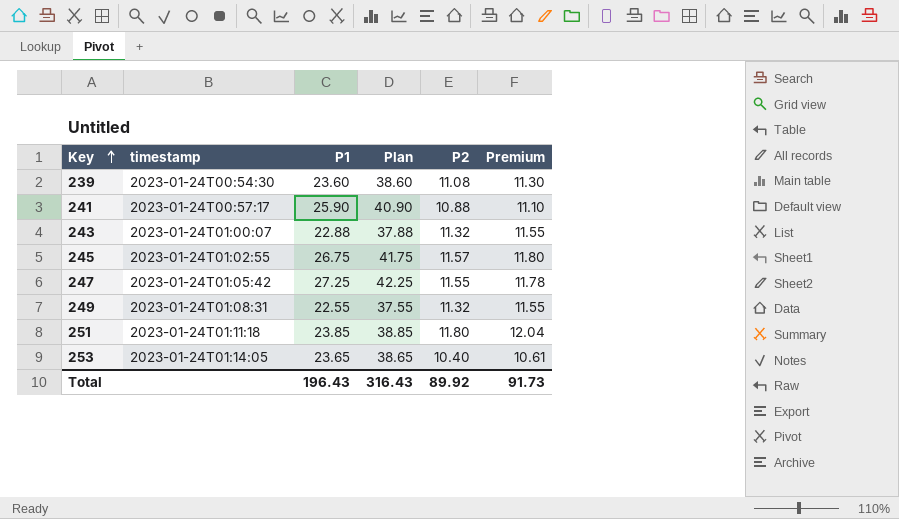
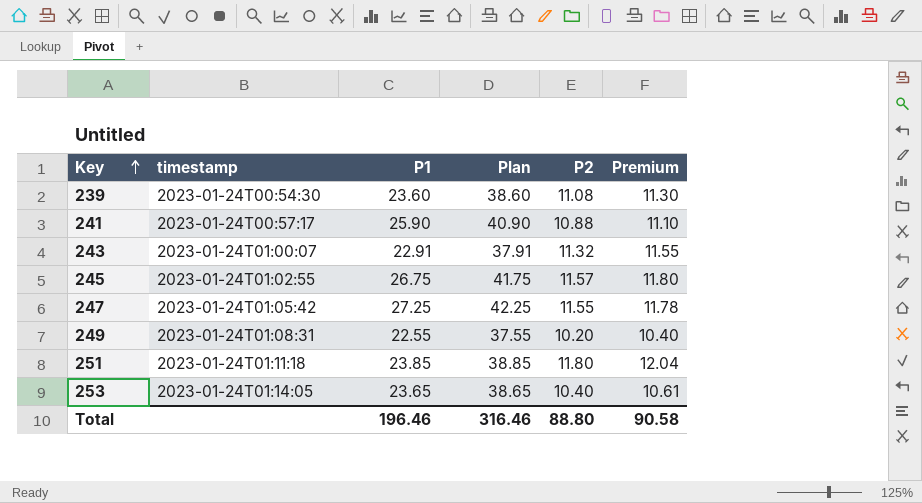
243 | P1: 22.88 -> 22.91
243 | Plan: 37.88 -> 37.91
249 | P2: 11.32 -> 10.20
249 | Premium: 11.55 -> 10.40
Total | P1: 196.43 -> 196.46
Total | Plan: 316.43 -> 316.46
Total | P2: 89.92 -> 88.80
Total | Premium: 91.73 -> 90.58

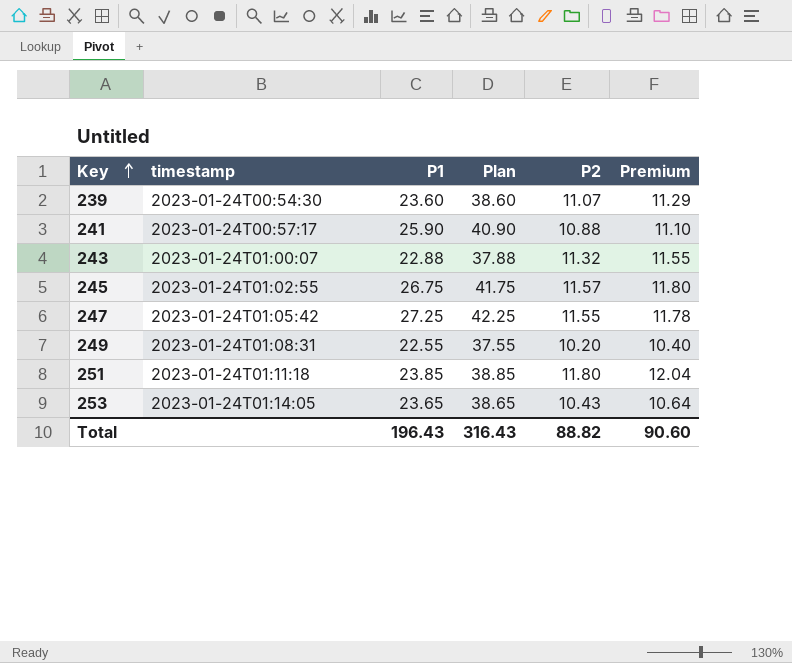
239 | P2: 11.08 -> 11.07
239 | Premium: 11.30 -> 11.29
243 | P1: 22.91 -> 22.88
243 | Plan: 37.91 -> 37.88
253 | P2: 10.40 -> 10.43
253 | Premium: 10.61 -> 10.64
Total | P1: 196.46 -> 196.43
Total | Plan: 316.46 -> 316.43
Total | P2: 88.80 -> 88.82
Total | Premium: 90.58 -> 90.60

